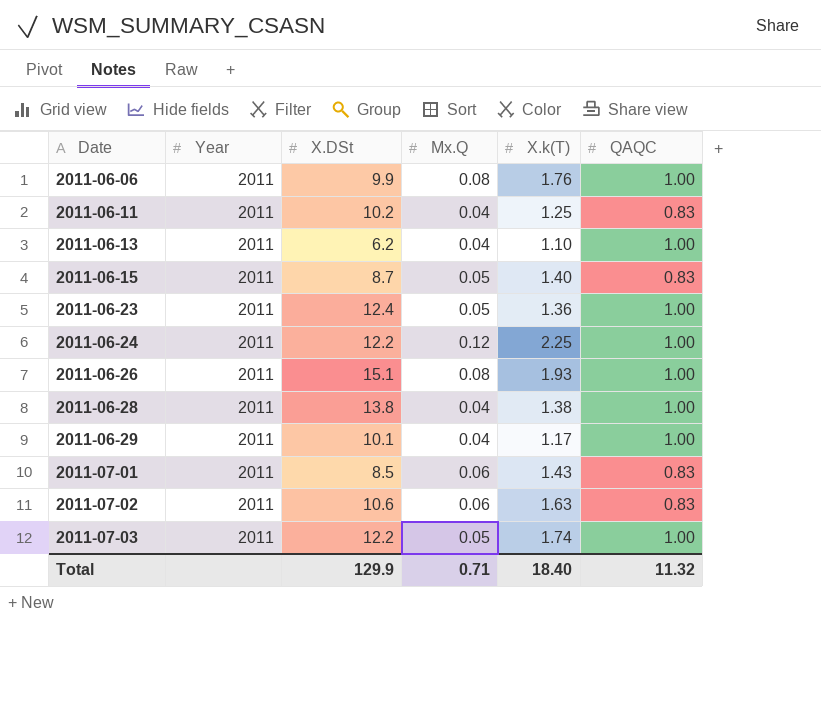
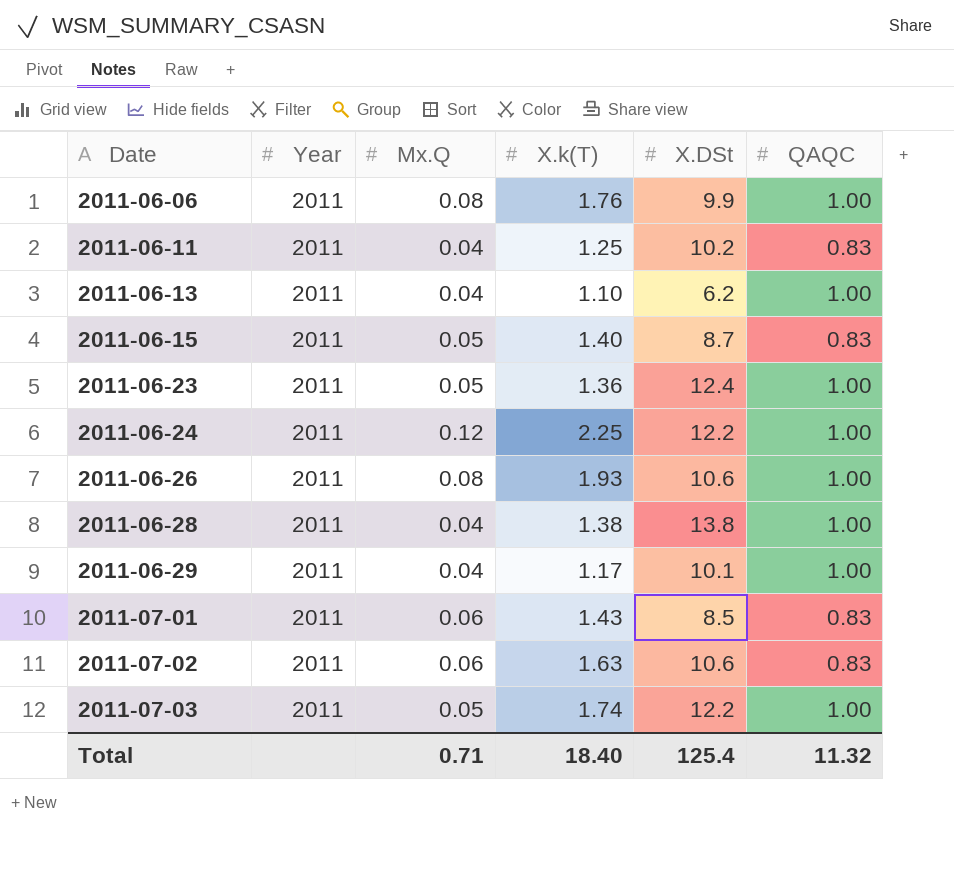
column X.DSt | position: 3 -> 5
2011-06-26 | X.DSt: 15.1 -> 10.6
Total | X.DSt: 129.9 -> 125.4

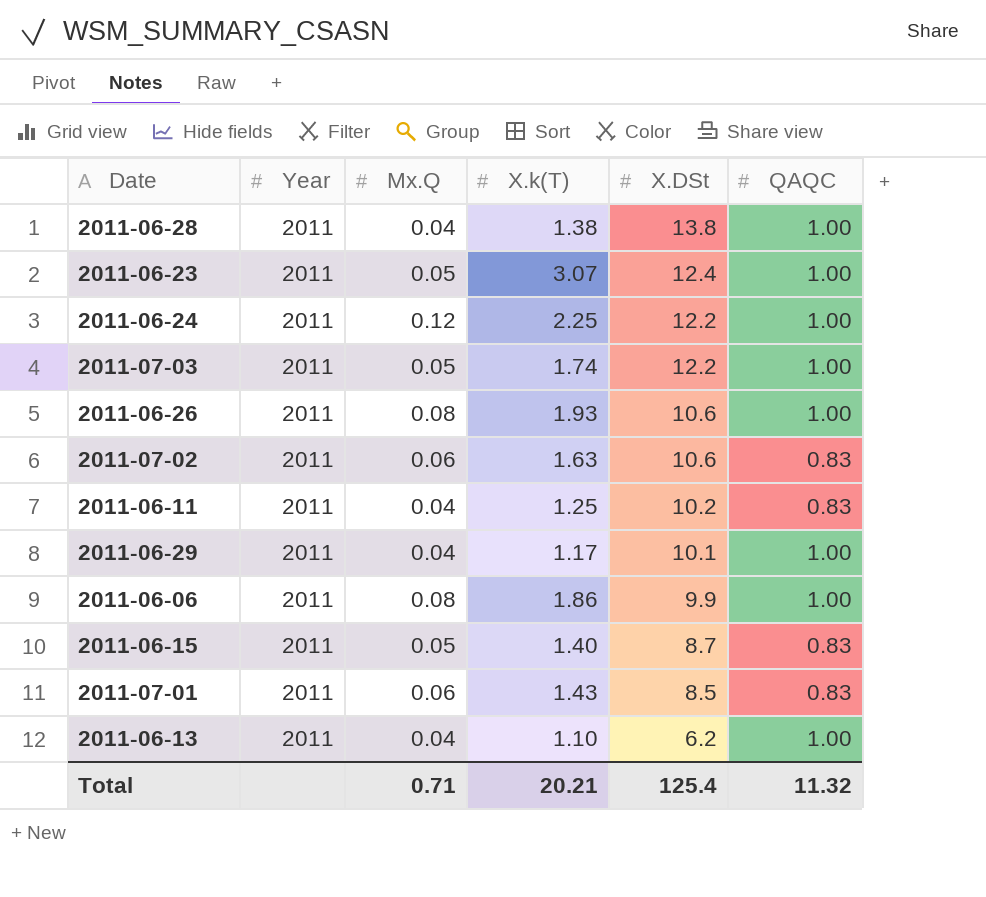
row order: Date ascending -> X.DSt descending
2011-06-23 | X.k(T): 1.36 -> 3.07
2011-06-06 | X.k(T): 1.76 -> 1.86
Total | X.k(T): 18.40 -> 20.21

